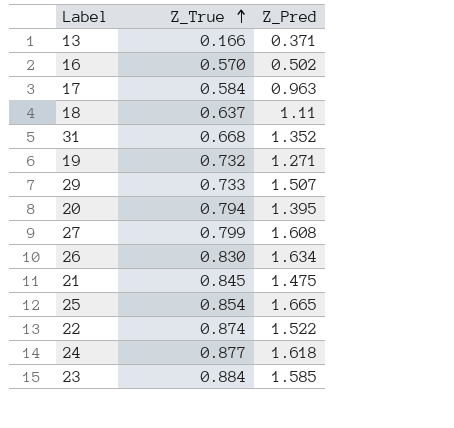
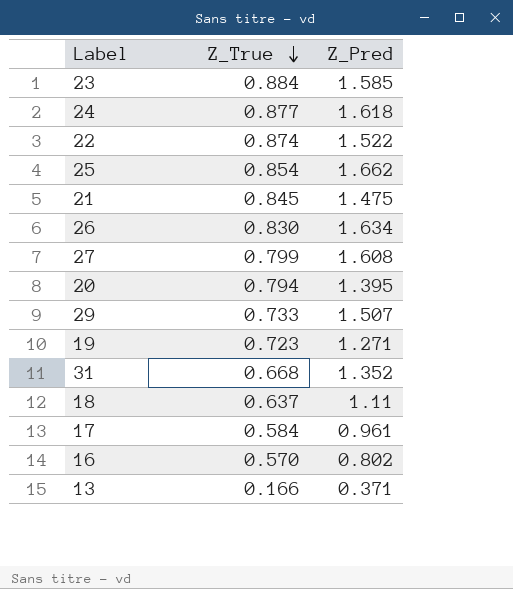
row order: Z_True ascending -> Z_True descending
25 | Z_Pred: 1.665 -> 1.662
19 | Z_True: 0.732 -> 0.723
17 | Z_Pred: 0.963 -> 0.961
16 | Z_Pred: 0.502 -> 0.802

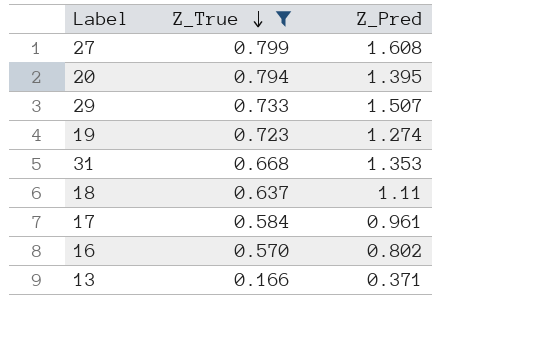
filter: none -> Z_True <= 0.799
19 | Z_Pred: 1.271 -> 1.274
31 | Z_Pred: 1.352 -> 1.353

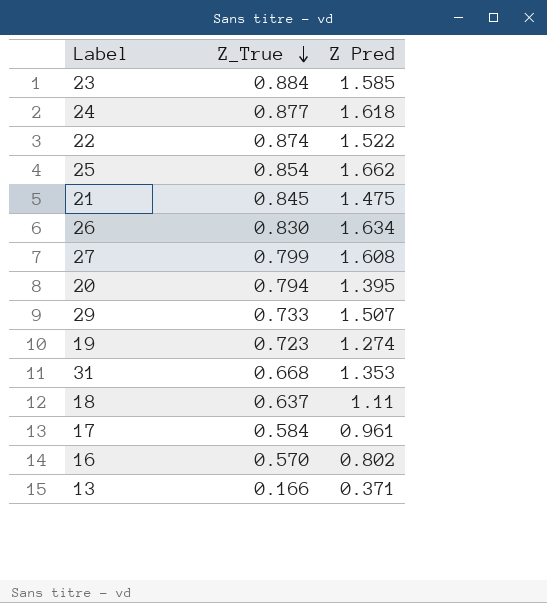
filter: Z_True <= 0.799 -> none
column name: Z_Pred -> Z Pred

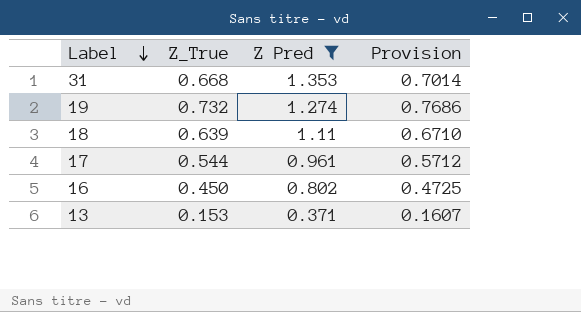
filter: none -> Z Pred <= 1.353
row order: Z_True descending -> Label descending
column Provision | formula: none -> [Z_True] * 1.05
19 | Z_True: 0.723 -> 0.732
18 | Z_True: 0.637 -> 0.639
17 | Z_True: 0.584 -> 0.544
16 | Z_True: 0.570 -> 0.450
13 | Z_True: 0.166 -> 0.153

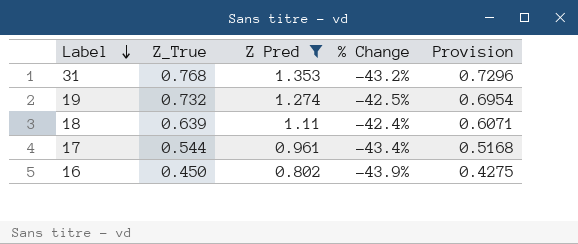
column % Change | formula: none -> ([Z_True] - [Z Pred]) / [Z Pred]
column Provision | formula: [Z_True] * 1.05 -> [Z_True] * 0.95
row 13: 0.153 | 0.371 | 0.1607 -> none
31 | Z_True: 0.668 -> 0.768

